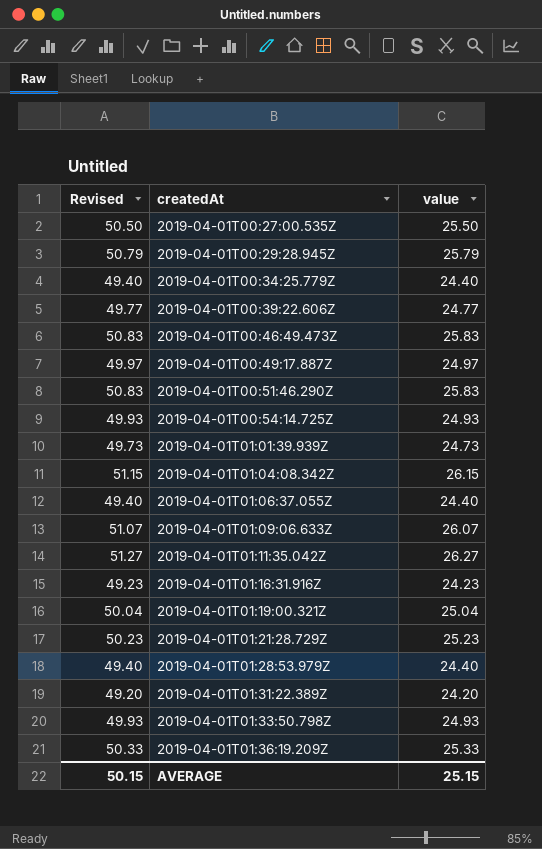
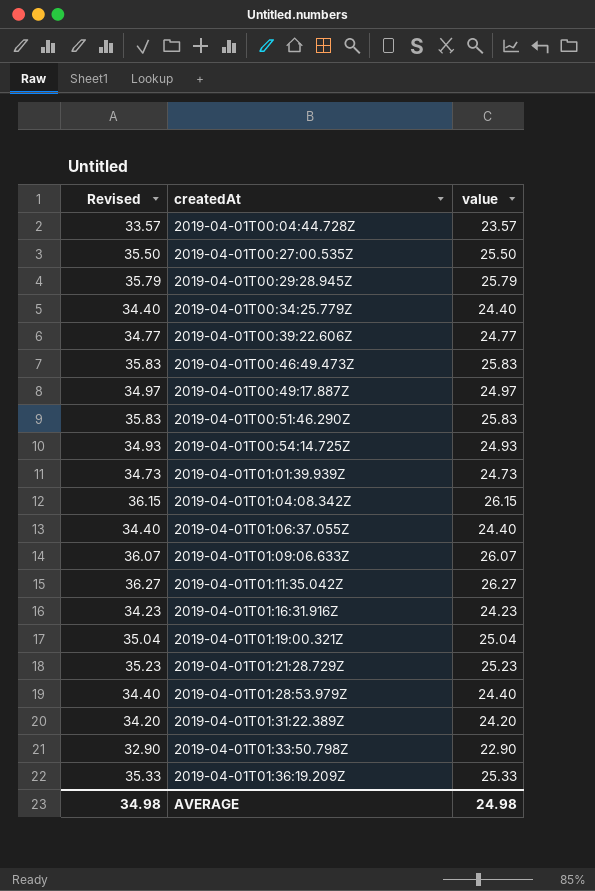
column Revised | formula: [value] + 25 -> [value] + 10
row 2019-04-01T00:04:44.728Z: none -> 33.57 | 23.57
2019-04-01T01:33:50.798Z | value: 24.93 -> 22.90
AVERAGE | Revised: 50.15 -> 34.98
AVERAGE | value: 25.15 -> 24.98

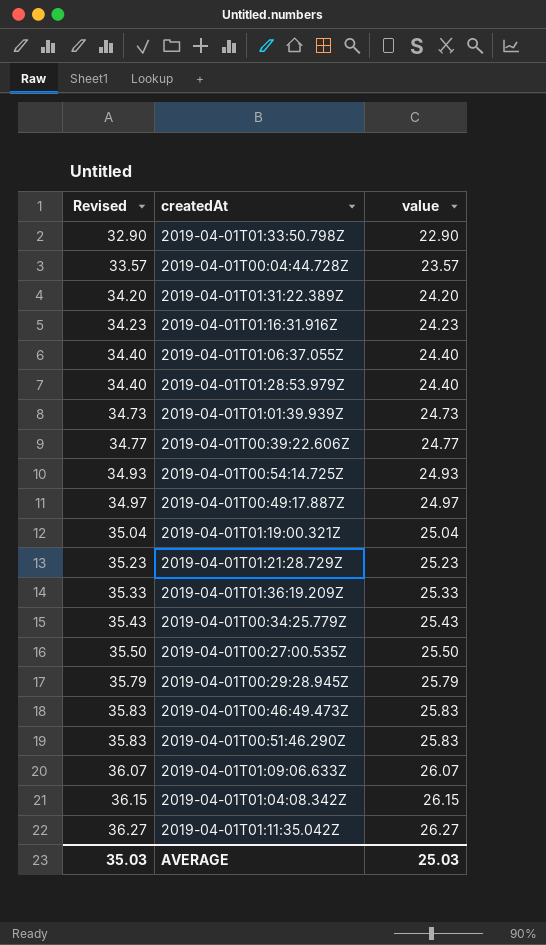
row order: createdAt ascending -> Revised ascending
2019-04-01T00:34:25.779Z | Revised: 34.40 -> 35.43
2019-04-01T00:34:25.779Z | value: 24.40 -> 25.43
AVERAGE | Revised: 34.98 -> 35.03
AVERAGE | value: 24.98 -> 25.03

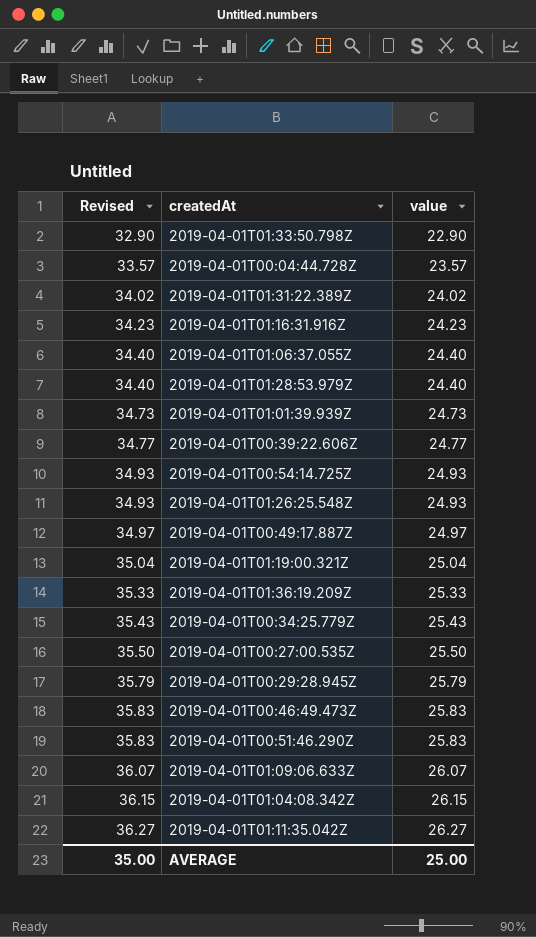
row 2019-04-01T01:21:28.729Z: 35.23 | 25.23 -> none
2019-04-01T01:31:22.389Z | Revised: 34.20 -> 34.02
2019-04-01T01:31:22.389Z | value: 24.20 -> 24.02
row 2019-04-01T01:26:25.548Z: none -> 34.93 | 24.93
AVERAGE | Revised: 35.03 -> 35.00
AVERAGE | value: 25.03 -> 25.00

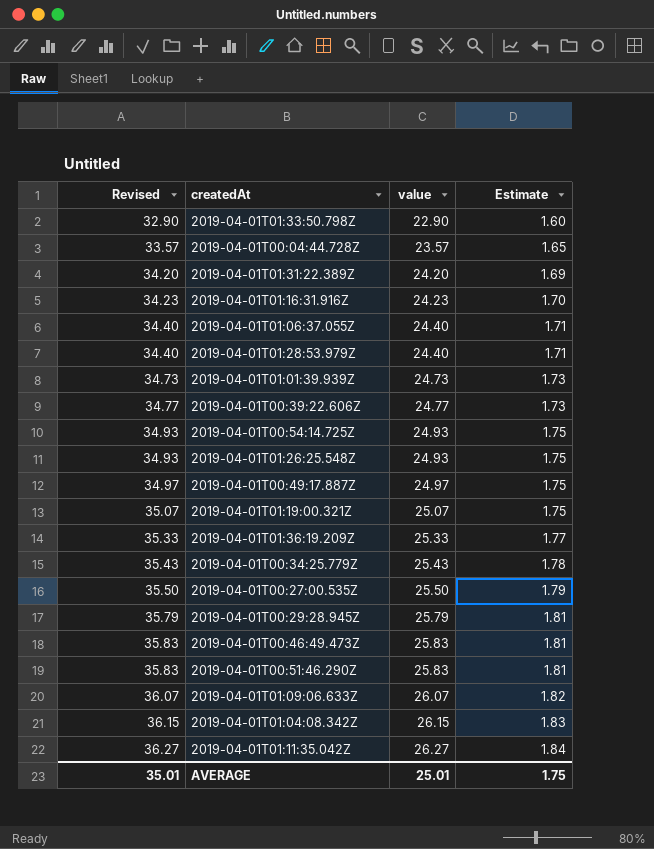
column Estimate | formula: none -> [value] * 0.07
2019-04-01T01:31:22.389Z | Revised: 34.02 -> 34.20
2019-04-01T01:31:22.389Z | value: 24.02 -> 24.20
2019-04-01T01:19:00.321Z | Revised: 35.04 -> 35.07
2019-04-01T01:19:00.321Z | value: 25.04 -> 25.07
AVERAGE | Revised: 35.00 -> 35.01
AVERAGE | value: 25.00 -> 25.01

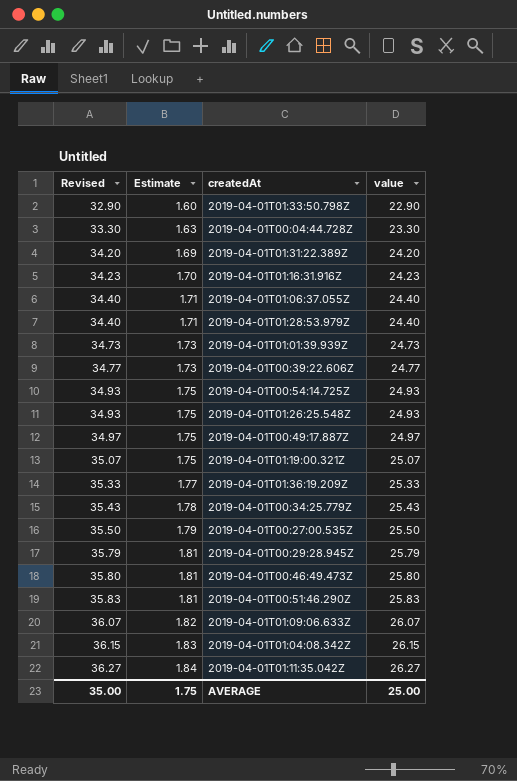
column Estimate | position: 4 -> 2
2019-04-01T00:04:44.728Z | Revised: 33.57 -> 33.30
2019-04-01T00:04:44.728Z | Estimate: 1.65 -> 1.63
2019-04-01T00:04:44.728Z | value: 23.57 -> 23.30
2019-04-01T00:46:49.473Z | Revised: 35.83 -> 35.80
2019-04-01T00:46:49.473Z | value: 25.83 -> 25.80
AVERAGE | Revised: 35.01 -> 35.00
AVERAGE | value: 25.01 -> 25.00

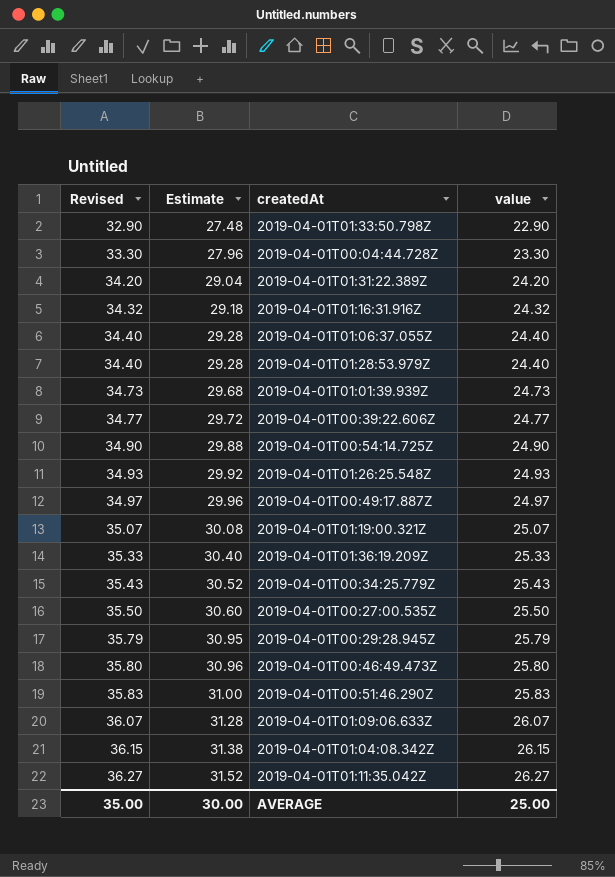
column Estimate | formula: [value] * 0.07 -> [value] * 1.2
2019-04-01T01:16:31.916Z | Revised: 34.23 -> 34.32
2019-04-01T01:16:31.916Z | value: 24.23 -> 24.32
2019-04-01T00:54:14.725Z | Revised: 34.93 -> 34.90
2019-04-01T00:54:14.725Z | value: 24.93 -> 24.90
AVERAGE | Estimate: 1.75 -> 30.00

